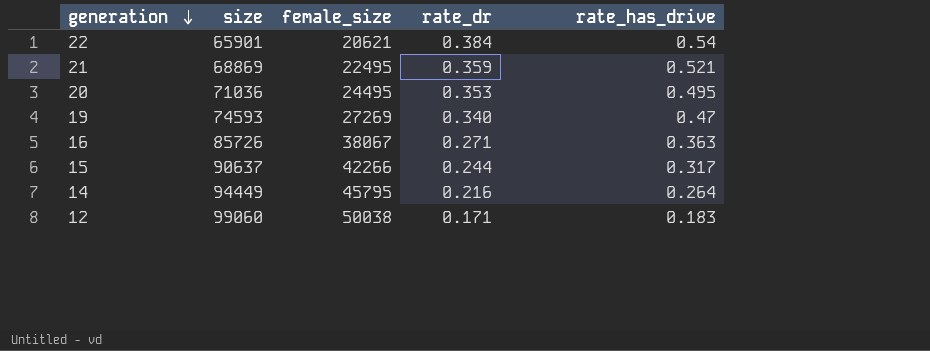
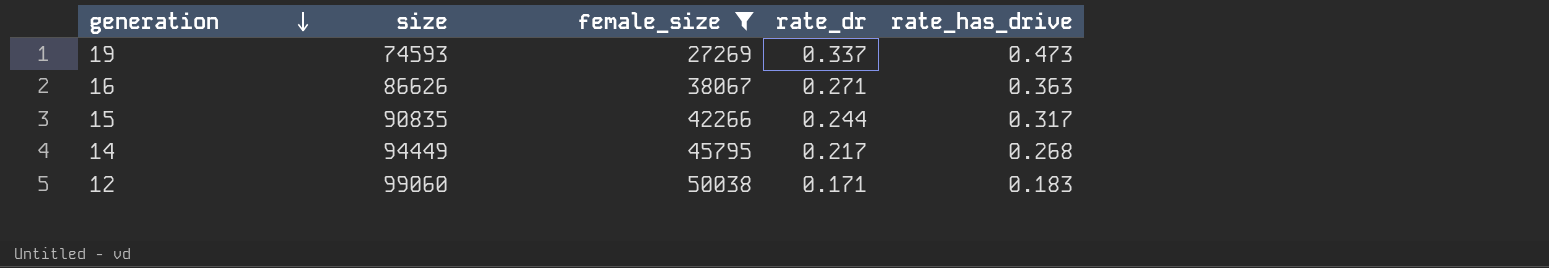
filter: none -> female_size >= 27269
19 | rate_dr: 0.340 -> 0.337
19 | rate_has_drive: 0.47 -> 0.473
16 | size: 85726 -> 86626
15 | size: 90637 -> 90835
14 | rate_dr: 0.216 -> 0.217
14 | rate_has_drive: 0.264 -> 0.268

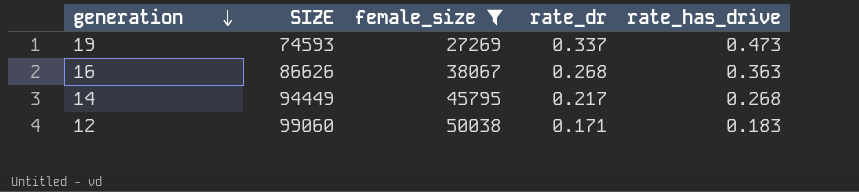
column name: size -> SIZE
row 15: 90835 | 42266 | 0.244 | 0.317 -> none
16 | rate_dr: 0.271 -> 0.268

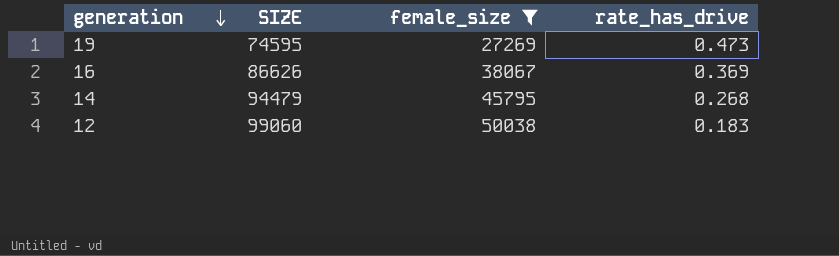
column rate_dr | position: 4 -> none
19 | SIZE: 74593 -> 74595
16 | rate_has_drive: 0.363 -> 0.369
14 | SIZE: 94449 -> 94479

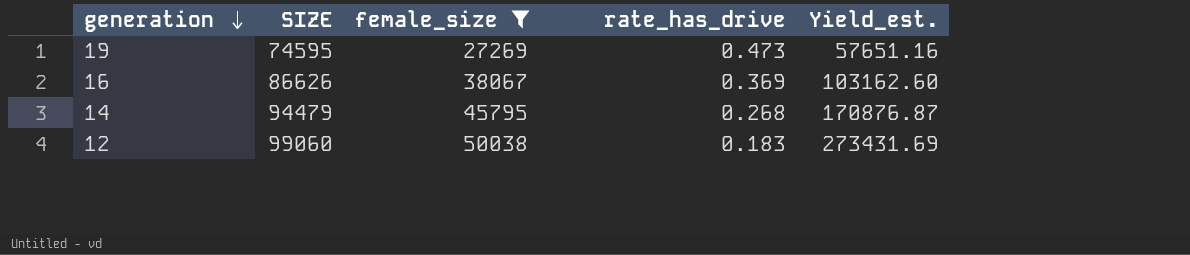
column Yield_est. | formula: none -> [female_size] / [rate_has_drive]

